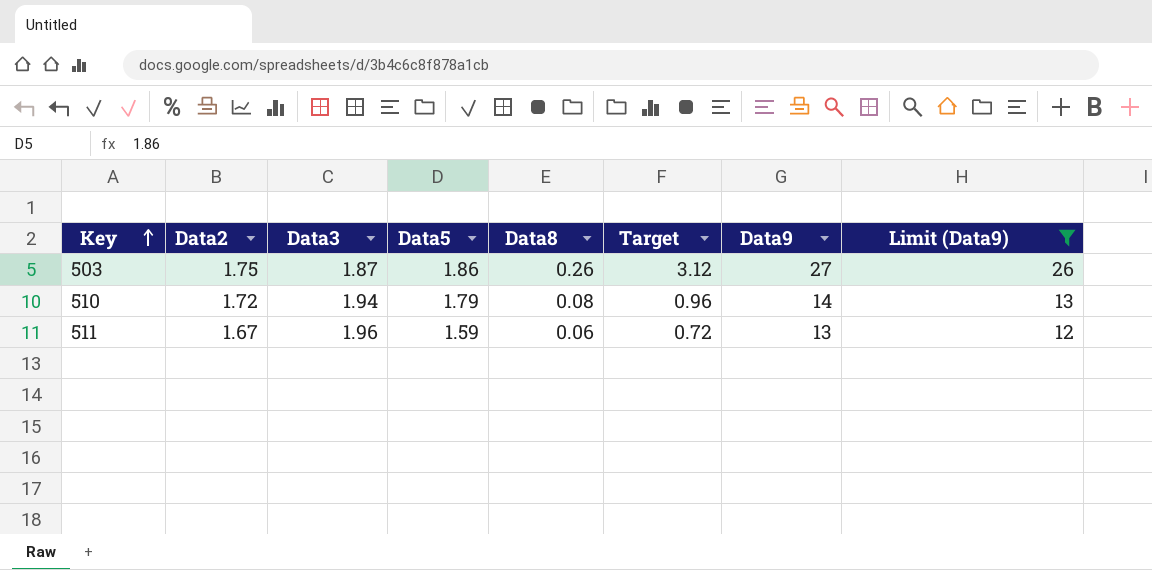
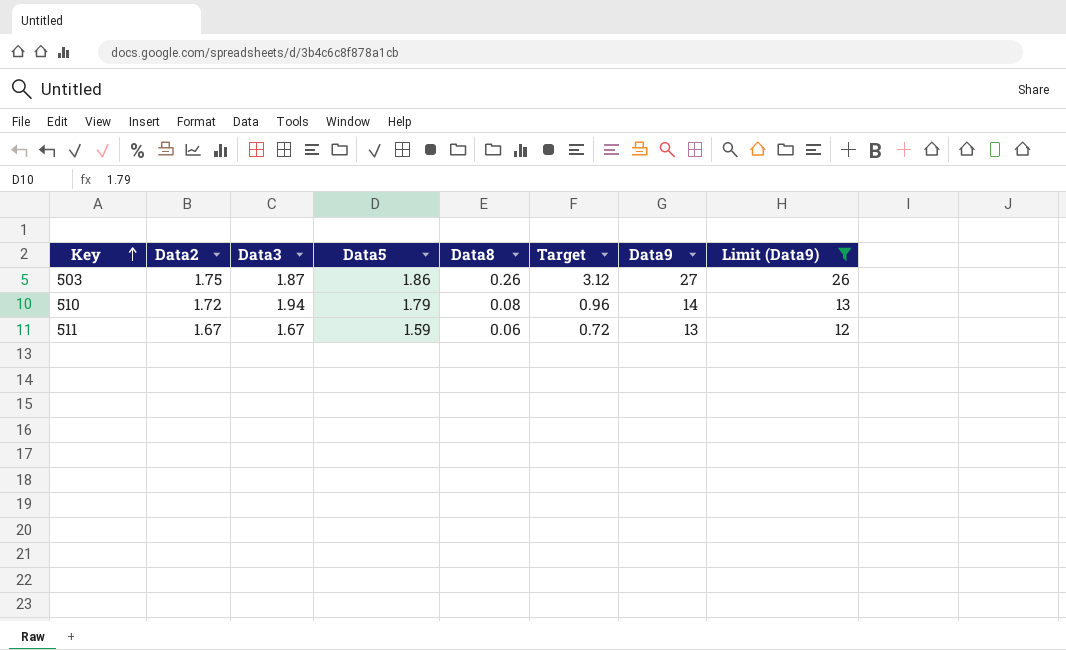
511 | Data3: 1.96 -> 1.67

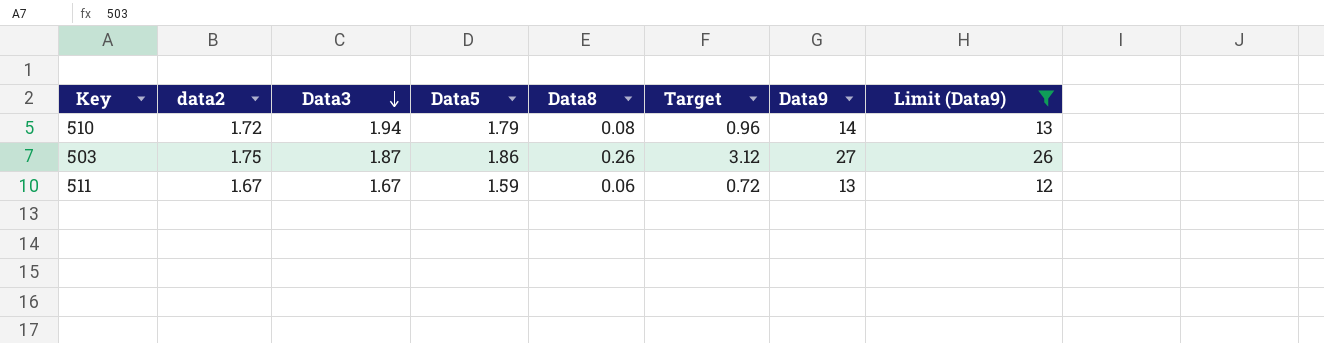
row order: Key ascending -> Data3 descending
column name: Data2 -> data2

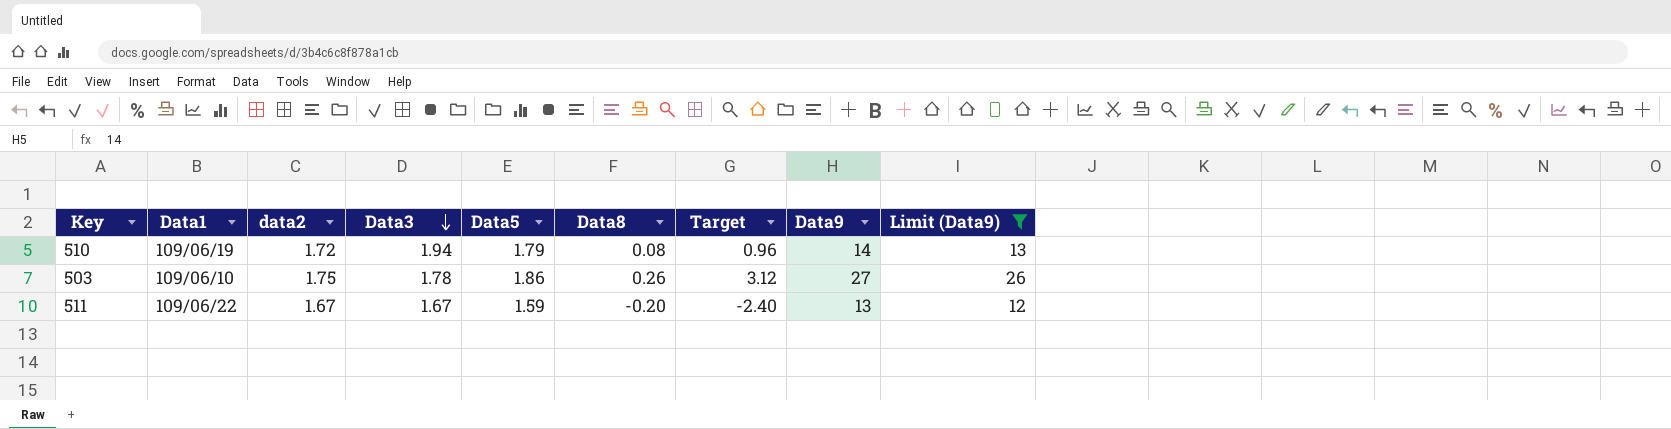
column Data1 | position: none -> 2
503 | Data3: 1.87 -> 1.78
511 | Data8: 0.06 -> -0.20
511 | Target: 0.72 -> -2.40

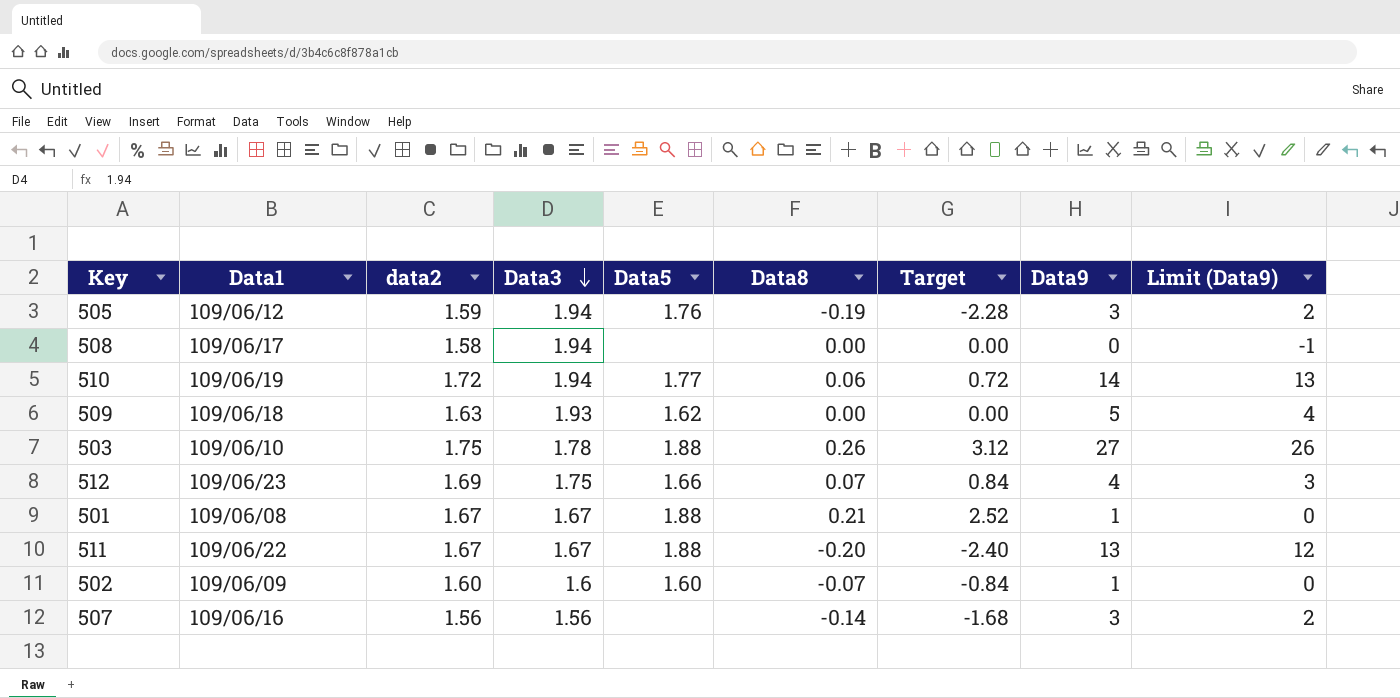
filter: Limit (Data9) >= 12 -> none
510 | Data5: 1.79 -> 1.77
510 | Data8: 0.08 -> 0.06
510 | Target: 0.96 -> 0.72
503 | Data5: 1.86 -> 1.88
511 | Data5: 1.59 -> 1.88

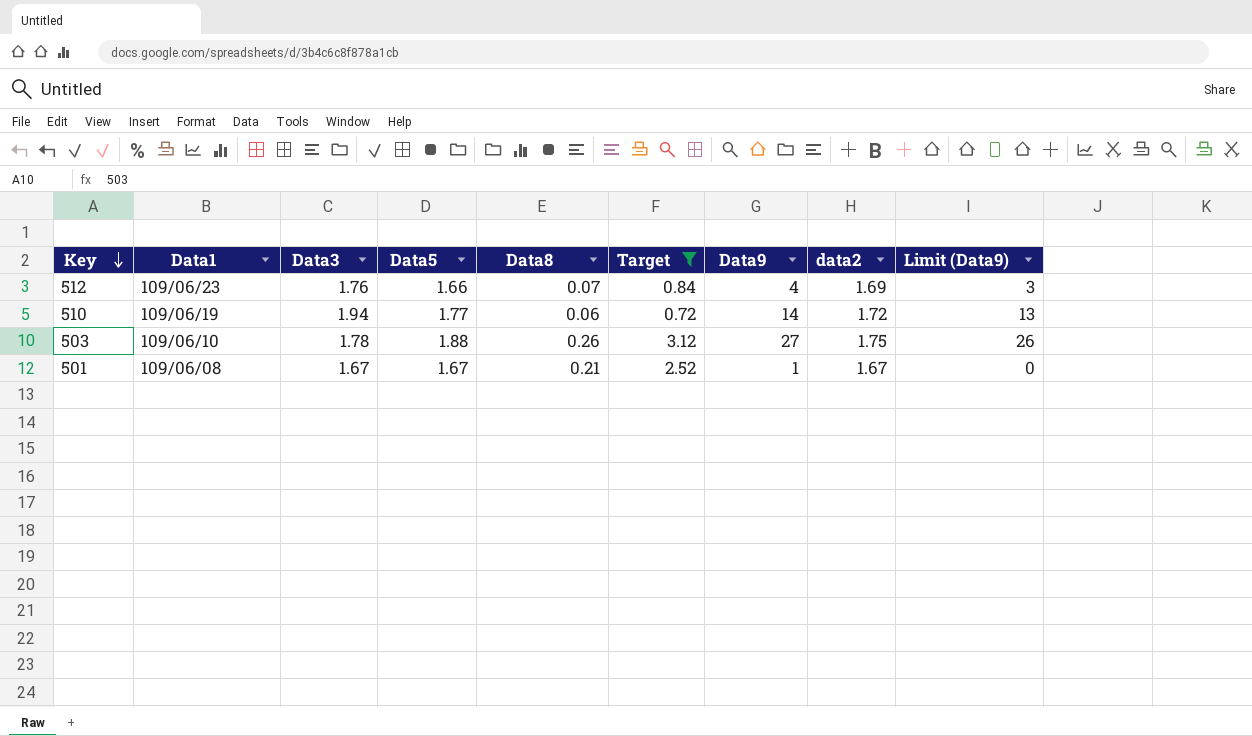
filter: none -> Target >= 0.72
row order: Data3 descending -> Key descending
column data2 | position: 3 -> 8
512 | Data3: 1.75 -> 1.76
501 | Data5: 1.88 -> 1.67

